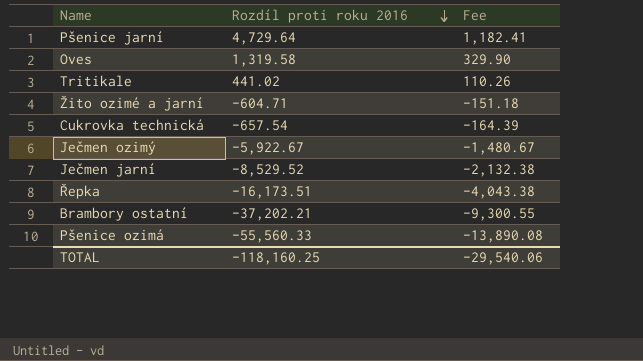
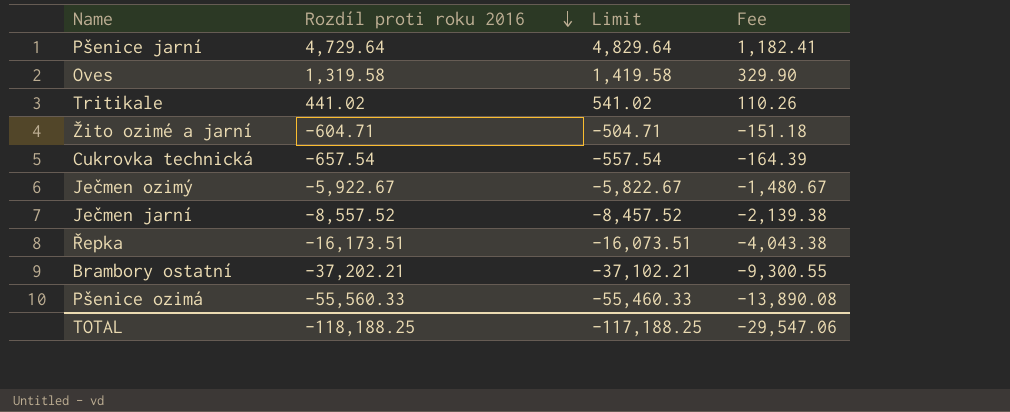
column Limit | formula: none -> [Rozdíl proti roku 2016] + 100
Ječmen jarní | Rozdíl proti roku 2016: -8,529.52 -> -8,557.52
Ječmen jarní | Fee: -2,132.38 -> -2,139.38
TOTAL | Rozdíl proti roku 2016: -118,160.25 -> -118,188.25
TOTAL | Fee: -29,540.06 -> -29,547.06

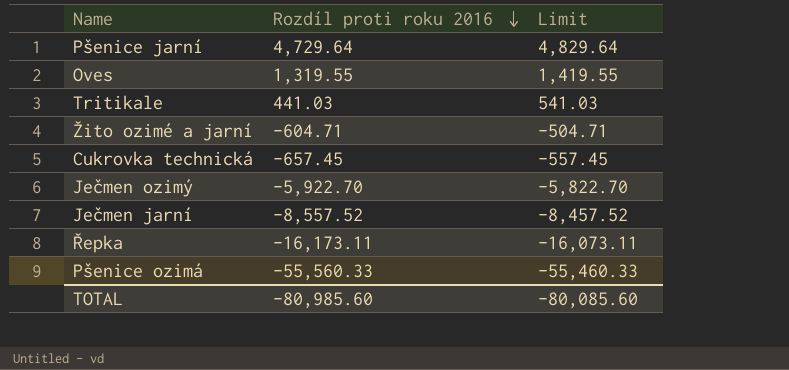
column Fee | formula: [Rozdíl proti roku 2016] * 0.25 -> none
row Brambory ostatní: -37,202.21 | -37,102.21 | -9,300.55 -> none
Oves | Rozdíl proti roku 2016: 1,319.58 -> 1,319.55
Oves | Limit: 1,419.58 -> 1,419.55
Tritikale | Rozdíl proti roku 2016: 441.02 -> 441.03
Tritikale | Limit: 541.02 -> 541.03
Cukrovka technická | Rozdíl proti roku 2016: -657.54 -> -657.45
Cukrovka technická | Limit: -557.54 -> -557.45
Ječmen ozimý | Rozdíl proti roku 2016: -5,922.67 -> -5,922.70
Ječmen ozimý | Limit: -5,822.67 -> -5,822.70
Řepka | Rozdíl proti roku 2016: -16,173.51 -> -16,173.11
Řepka | Limit: -16,073.51 -> -16,073.11
TOTAL | Rozdíl proti roku 2016: -118,188.25 -> -80,985.60
TOTAL | Limit: -117,188.25 -> -80,085.60

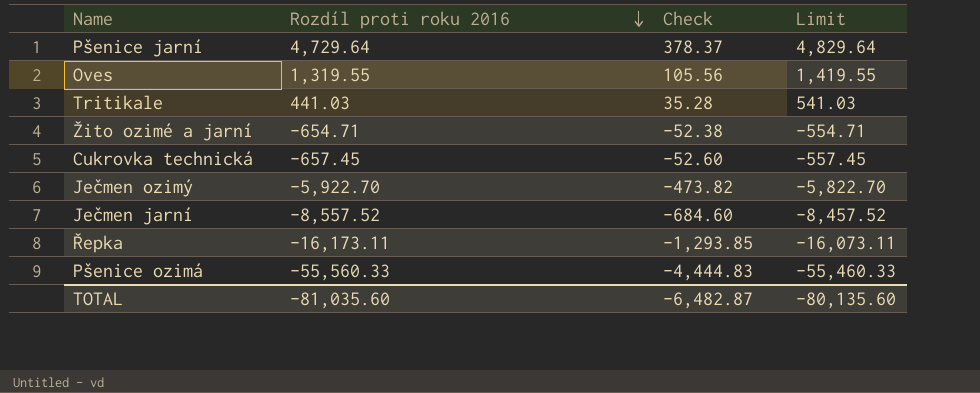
column Check | formula: none -> [Rozdíl proti roku 2016] * 0.08
Žito ozimé a jarní | Rozdíl proti roku 2016: -604.71 -> -654.71
Žito ozimé a jarní | Limit: -504.71 -> -554.71
TOTAL | Rozdíl proti roku 2016: -80,985.60 -> -81,035.60
TOTAL | Limit: -80,085.60 -> -80,135.60

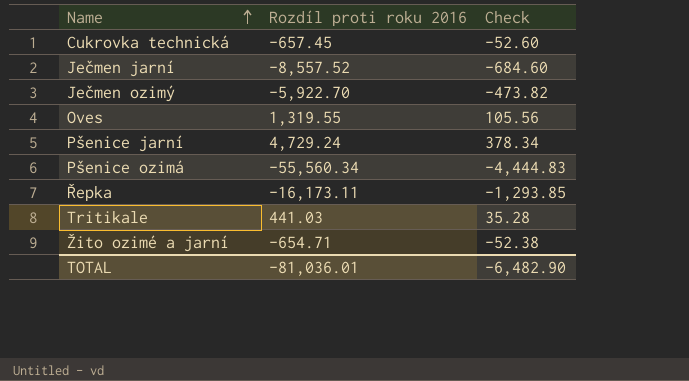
row order: Rozdíl proti roku 2016 descending -> Name ascending
column Limit | formula: [Rozdíl proti roku 2016] + 100 -> none
Pšenice jarní | Rozdíl proti roku 2016: 4,729.64 -> 4,729.24
Pšenice jarní | Check: 378.37 -> 378.34
Pšenice ozimá | Rozdíl proti roku 2016: -55,560.33 -> -55,560.34
TOTAL | Rozdíl proti roku 2016: -81,035.60 -> -81,036.01
TOTAL | Check: -6,482.87 -> -6,482.90

